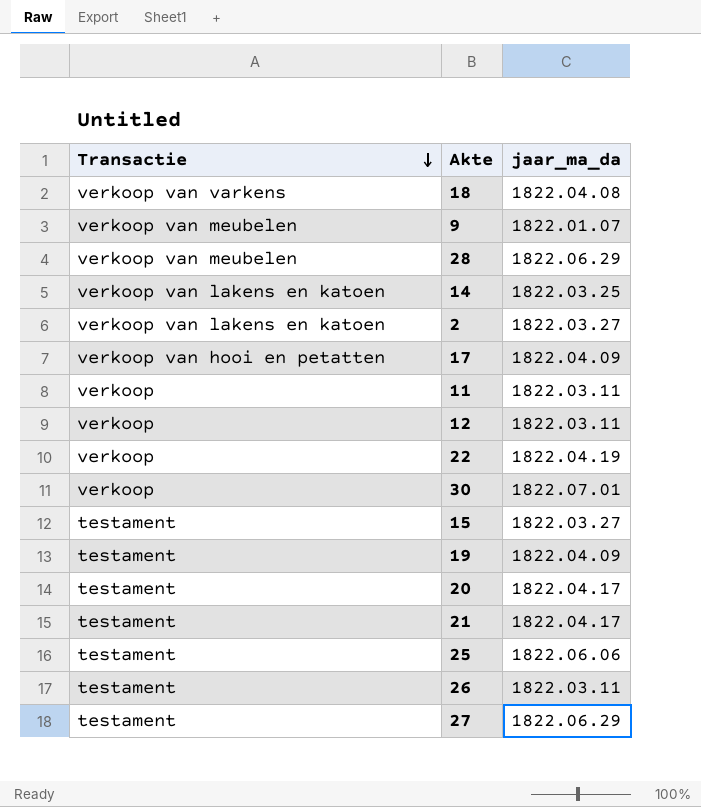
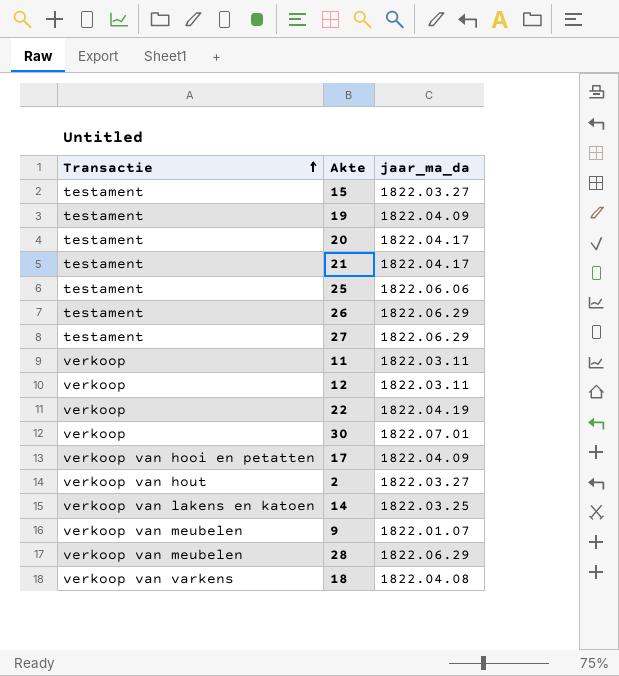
row order: Transactie descending -> Transactie ascending
26 | jaar_ma_da: 1822.03.11 -> 1822.06.29
2 | Transactie: verkoop van lakens en katoen -> verkoop van hout

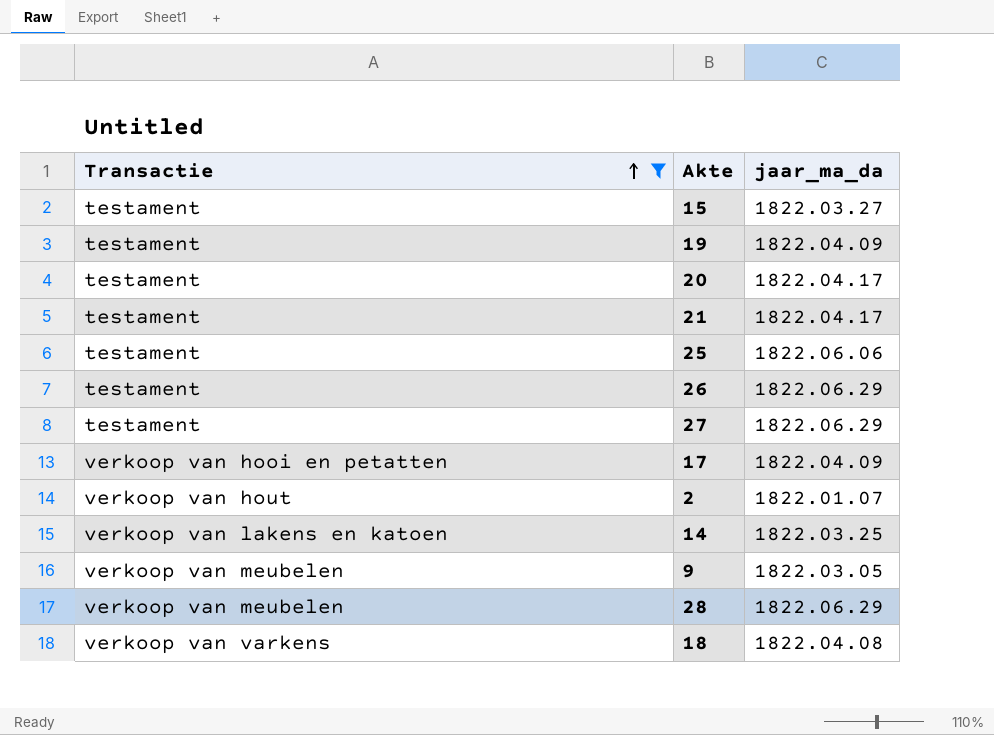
filter: none -> Transactie != verkoop
2 | jaar_ma_da: 1822.03.27 -> 1822.01.07
9 | jaar_ma_da: 1822.01.07 -> 1822.03.05

